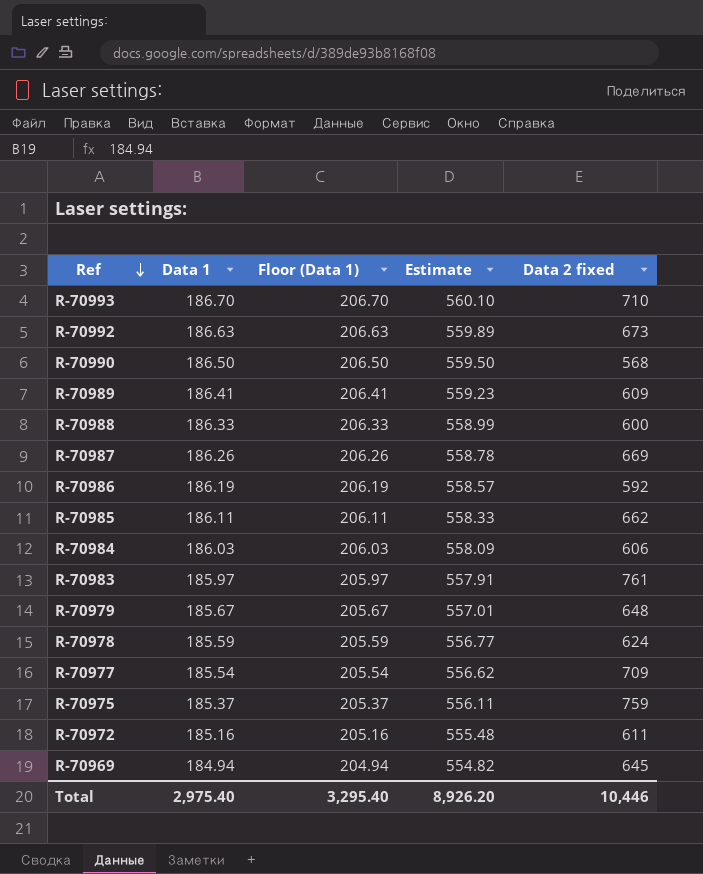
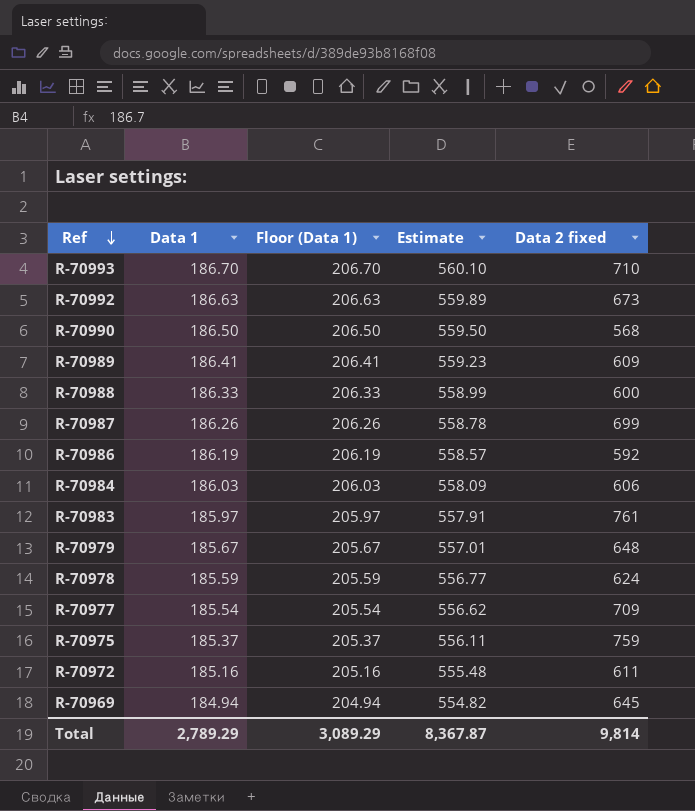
row R-70985: 186.11 | 206.11 | 558.33 | 662 -> none
R-70987 | Data 2 fixed: 669 -> 699
Total | Data 1: 2,975.40 -> 2,789.29
Total | Floor (Data 1): 3,295.40 -> 3,089.29
Total | Estimate: 8,926.20 -> 8,367.87
Total | Data 2 fixed: 10,446 -> 9,814

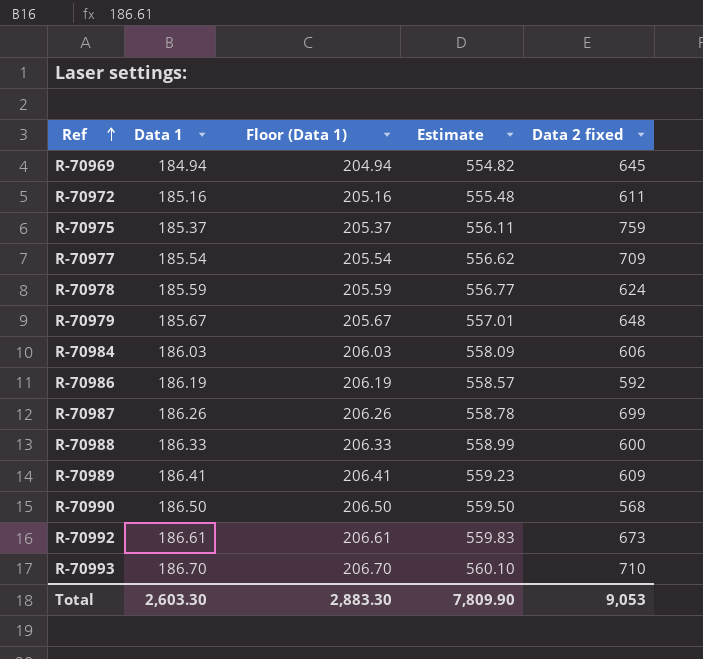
row order: Ref descending -> Ref ascending
row R-70983: 185.97 | 205.97 | 557.91 | 761 -> none
R-70992 | Data 1: 186.63 -> 186.61
R-70992 | Floor (Data 1): 206.63 -> 206.61
R-70992 | Estimate: 559.89 -> 559.83
Total | Data 1: 2,789.29 -> 2,603.30
Total | Floor (Data 1): 3,089.29 -> 2,883.30
Total | Estimate: 8,367.87 -> 7,809.90
Total | Data 2 fixed: 9,814 -> 9,053

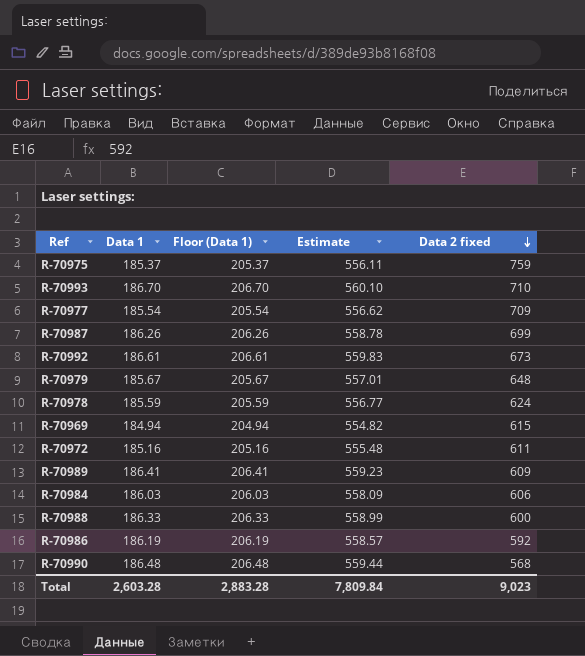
row order: Ref ascending -> Data 2 fixed descending
R-70969 | Data 2 fixed: 645 -> 615
R-70990 | Data 1: 186.50 -> 186.48
R-70990 | Floor (Data 1): 206.50 -> 206.48
R-70990 | Estimate: 559.50 -> 559.44
Total | Data 1: 2,603.30 -> 2,603.28
Total | Floor (Data 1): 2,883.30 -> 2,883.28
Total | Estimate: 7,809.90 -> 7,809.84
Total | Data 2 fixed: 9,053 -> 9,023

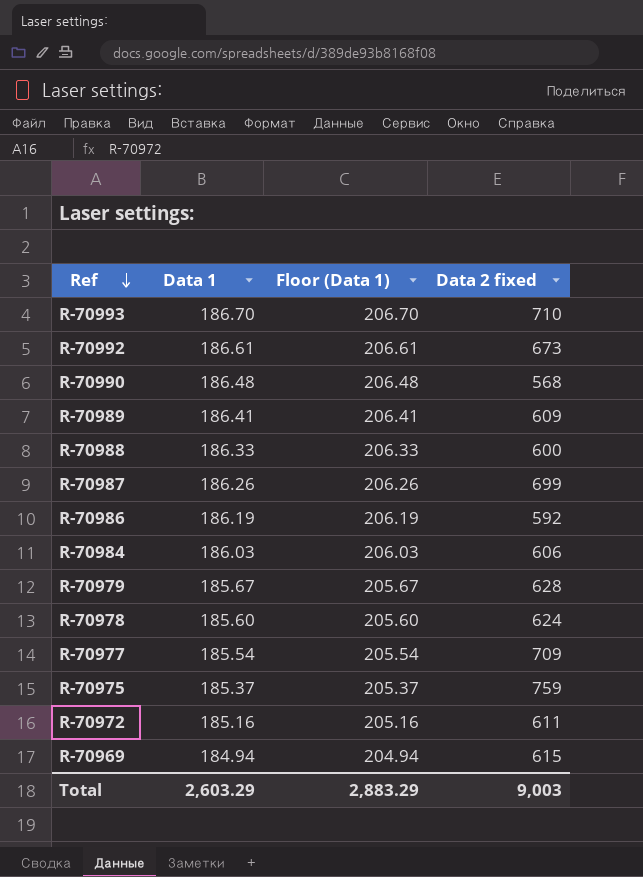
row order: Data 2 fixed descending -> Ref descending
column Estimate | formula: [Data 1] * 3 -> none
R-70979 | Data 2 fixed: 648 -> 628
R-70978 | Data 1: 185.59 -> 185.60
R-70978 | Floor (Data 1): 205.59 -> 205.60
Total | Data 1: 2,603.28 -> 2,603.29
Total | Floor (Data 1): 2,883.28 -> 2,883.29
Total | Data 2 fixed: 9,023 -> 9,003

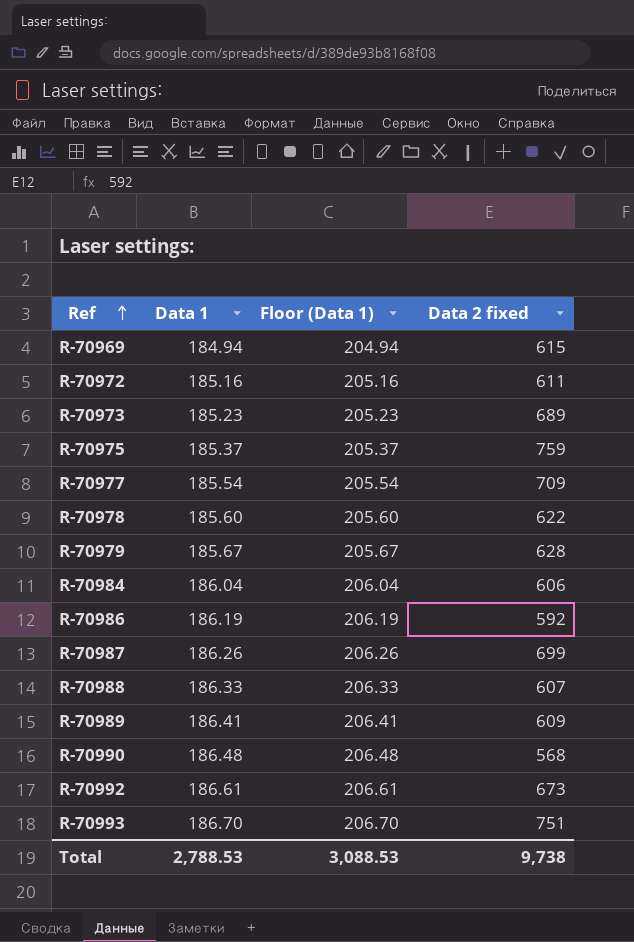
row order: Ref descending -> Ref ascending
row R-70973: none -> 185.23 | 205.23 | 689
R-70978 | Data 2 fixed: 624 -> 622
R-70984 | Data 1: 186.03 -> 186.04
R-70984 | Floor (Data 1): 206.03 -> 206.04
R-70988 | Data 2 fixed: 600 -> 607
R-70993 | Data 2 fixed: 710 -> 751
Total | Data 1: 2,603.29 -> 2,788.53
Total | Floor (Data 1): 2,883.29 -> 3,088.53
Total | Data 2 fixed: 9,003 -> 9,738

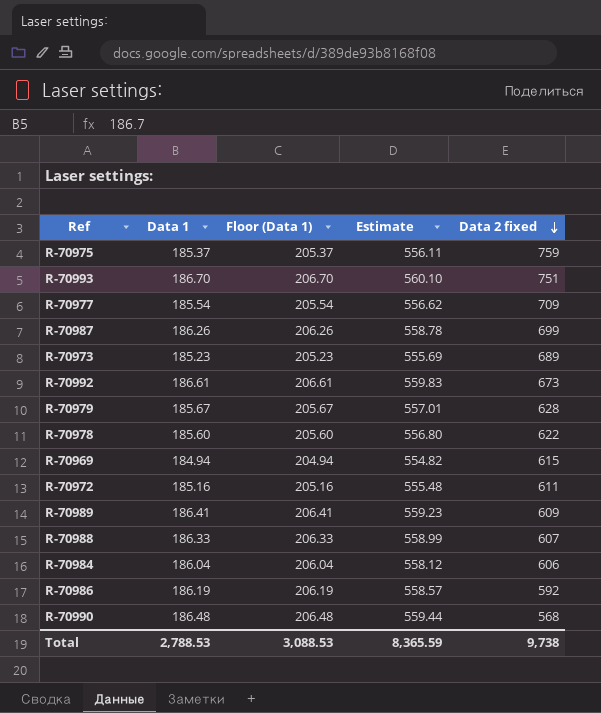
row order: Ref ascending -> Data 2 fixed descending
column Estimate | formula: none -> [Data 1] * 3

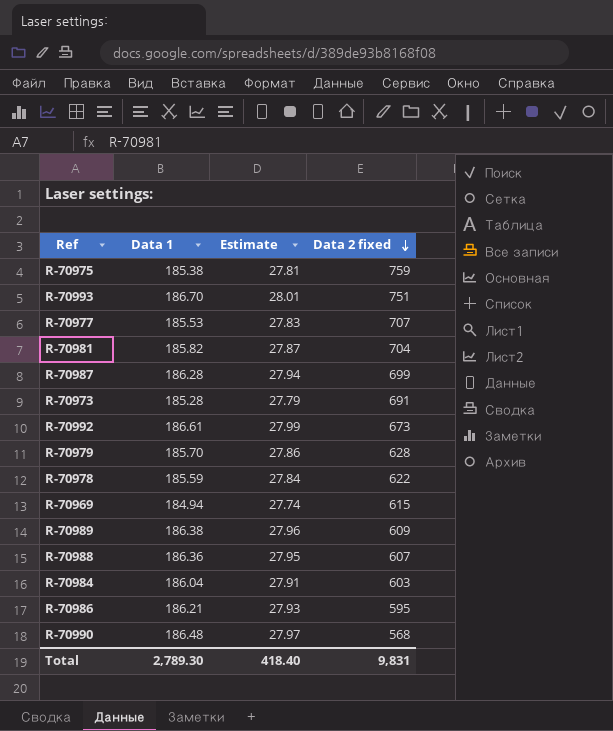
column Floor (Data 1) | formula: [Data 1] + 20 -> none
column Estimate | formula: [Data 1] * 3 -> [Data 1] * 0.15
row R-70972: 185.16 | 205.16 | 555.48 | 611 -> none
R-70975 | Data 1: 185.37 -> 185.38
R-70977 | Data 1: 185.54 -> 185.53
R-70977 | Data 2 fixed: 709 -> 707
row R-70981: none -> 185.82 | 27.87 | 704
R-70987 | Data 1: 186.26 -> 186.28
R-70973 | Data 1: 185.23 -> 185.28
R-70973 | Data 2 fixed: 689 -> 691
R-70979 | Data 1: 185.67 -> 185.70
R-70978 | Data 1: 185.60 -> 185.59
R-70989 | Data 1: 186.41 -> 186.38
R-70988 | Data 1: 186.33 -> 186.36
R-70984 | Data 2 fixed: 606 -> 603
R-70986 | Data 1: 186.19 -> 186.21
R-70986 | Data 2 fixed: 592 -> 595
Total | Data 1: 2,788.53 -> 2,789.30
Total | Estimate: 8,365.59 -> 418.40
Total | Data 2 fixed: 9,738 -> 9,831

